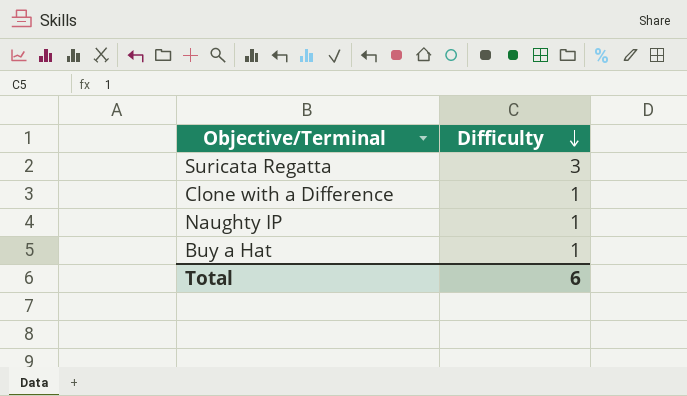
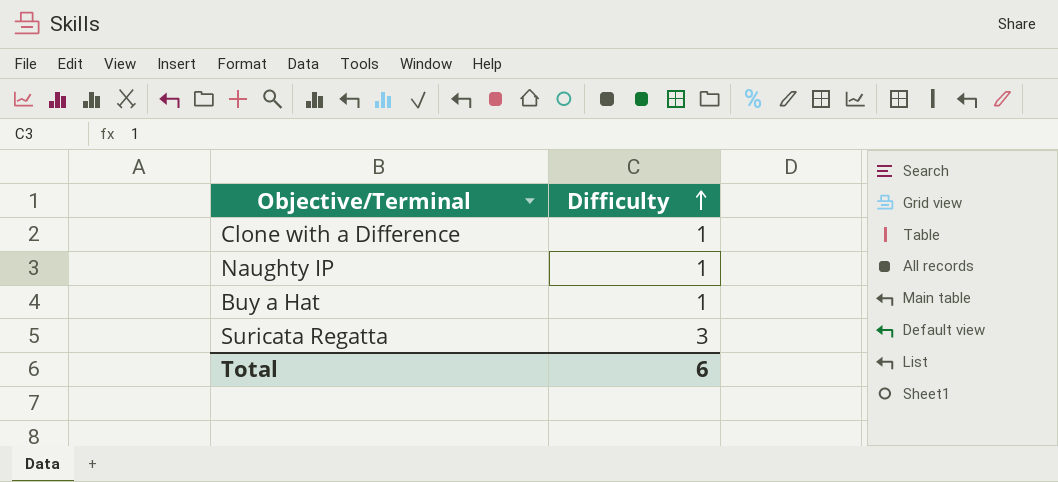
row order: Difficulty descending -> Difficulty ascending

